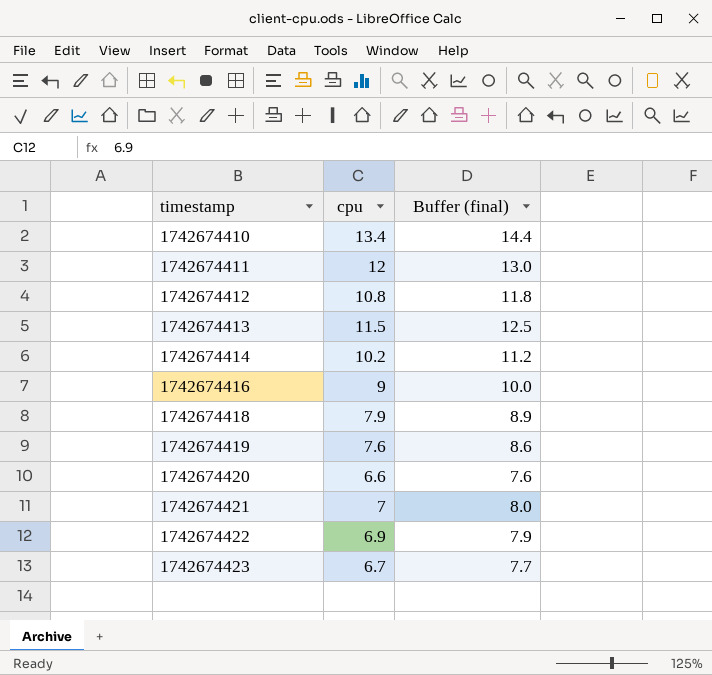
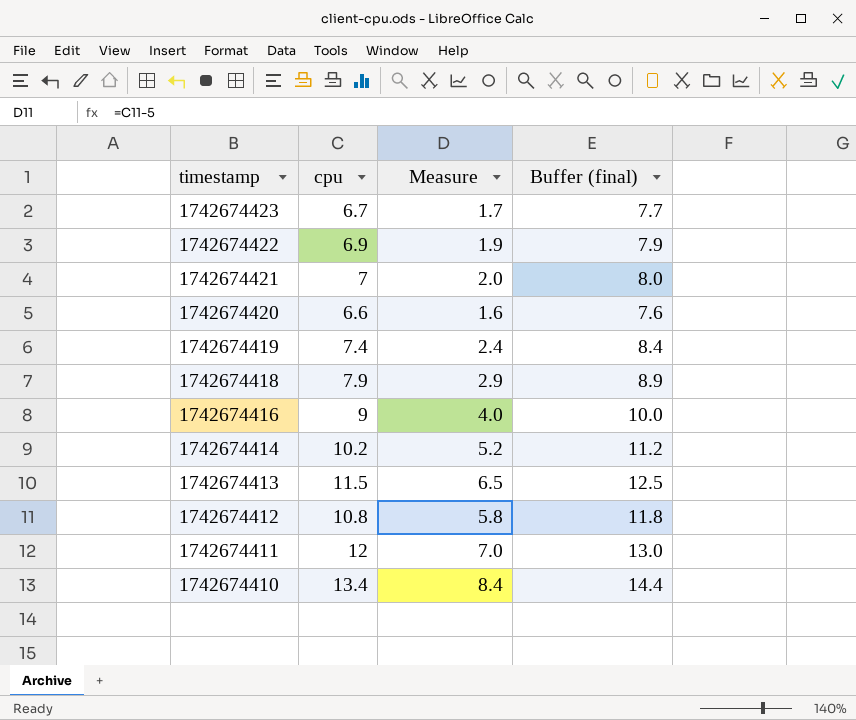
row order: timestamp ascending -> timestamp descending
column Measure | formula: none -> [cpu] - 5
1742674419 | cpu: 7.6 -> 7.4
1742674419 | Buffer (final): 8.6 -> 8.4

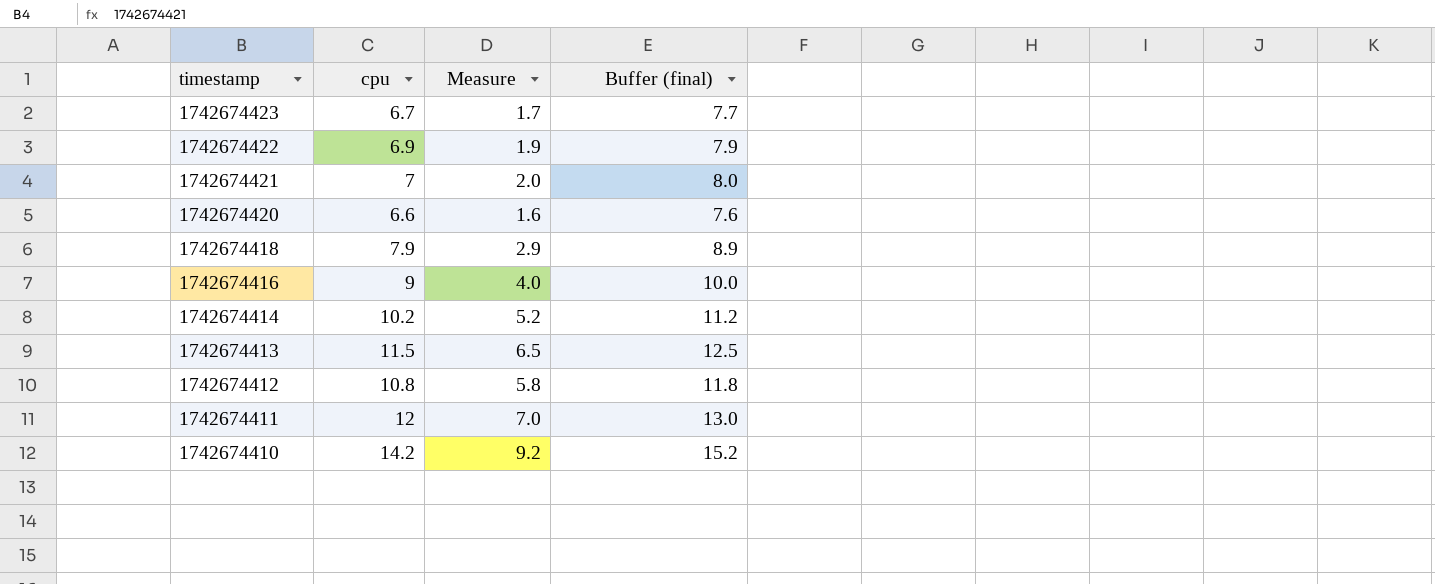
row 1742674419: 7.4 | 2.4 | 8.4 -> none
1742674410 | cpu: 13.4 -> 14.2
1742674410 | Measure: 8.4 -> 9.2
1742674410 | Buffer (final): 14.4 -> 15.2

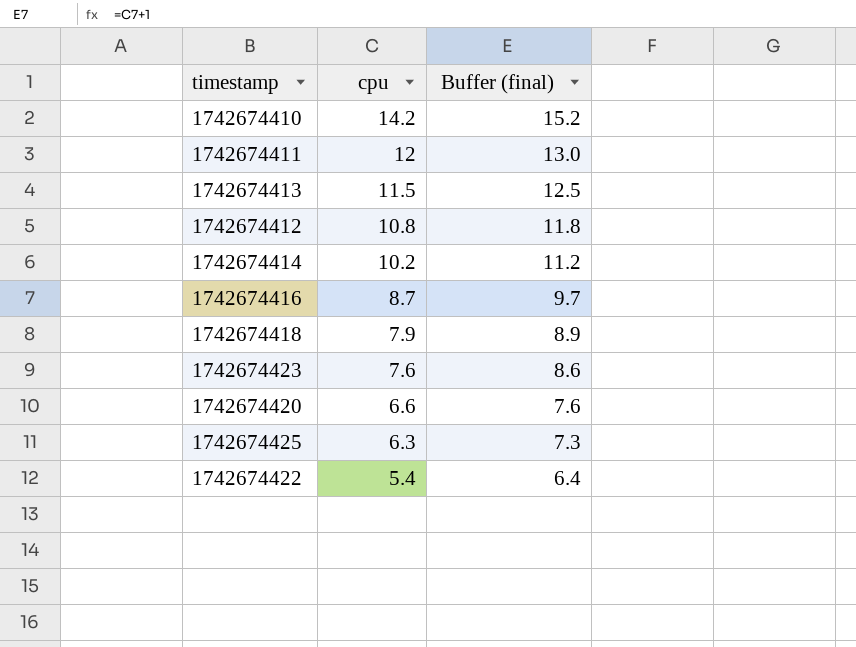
row order: timestamp descending -> cpu descending
column Measure | formula: [cpu] - 5 -> none
row 1742674421: 7 | 2.0 | 8.0 -> none
1742674416 | cpu: 9 -> 8.7
1742674416 | Buffer (final): 10.0 -> 9.7
1742674423 | cpu: 6.7 -> 7.6
1742674423 | Buffer (final): 7.7 -> 8.6
row 1742674425: none -> 6.3 | 7.3
1742674422 | cpu: 6.9 -> 5.4
1742674422 | Buffer (final): 7.9 -> 6.4

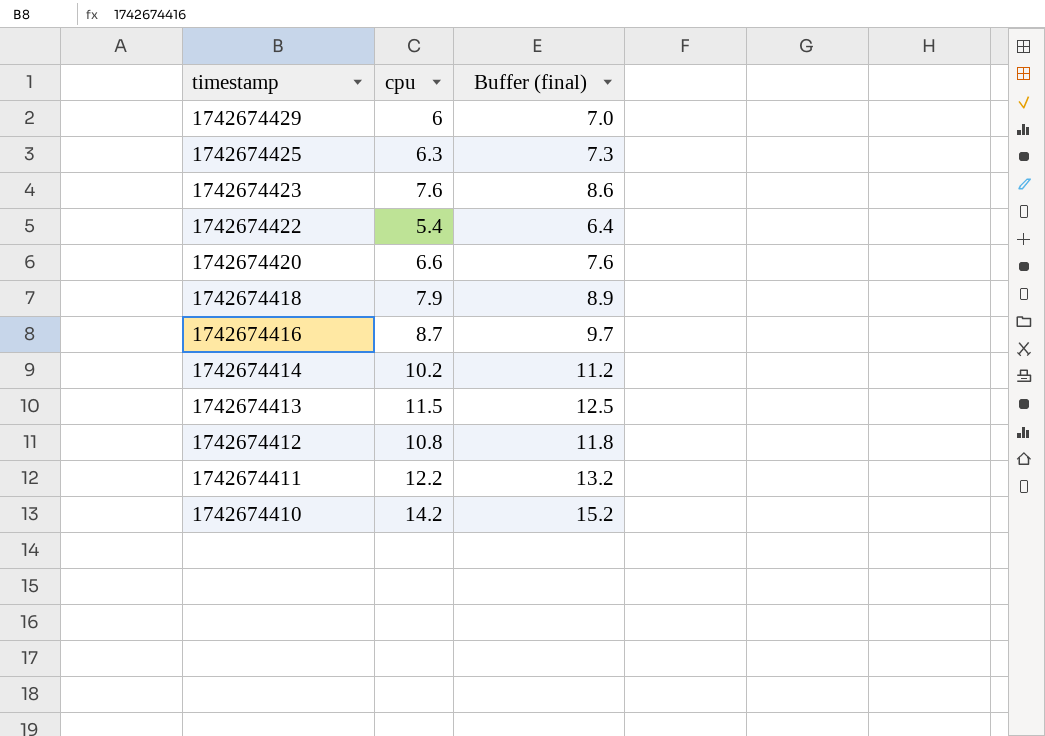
row order: cpu descending -> timestamp descending
row 1742674429: none -> 6 | 7.0
1742674411 | cpu: 12 -> 12.2
1742674411 | Buffer (final): 13.0 -> 13.2

